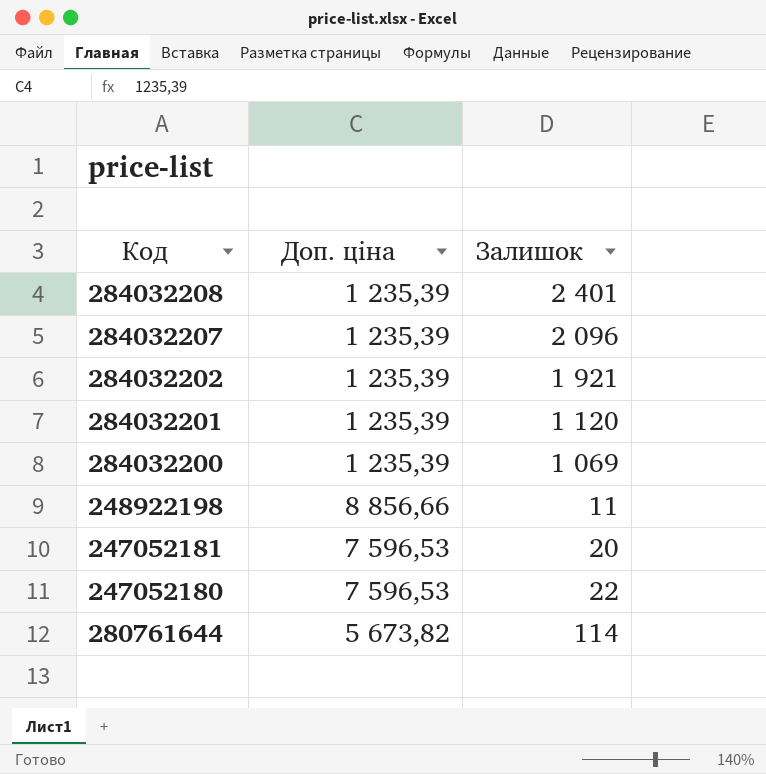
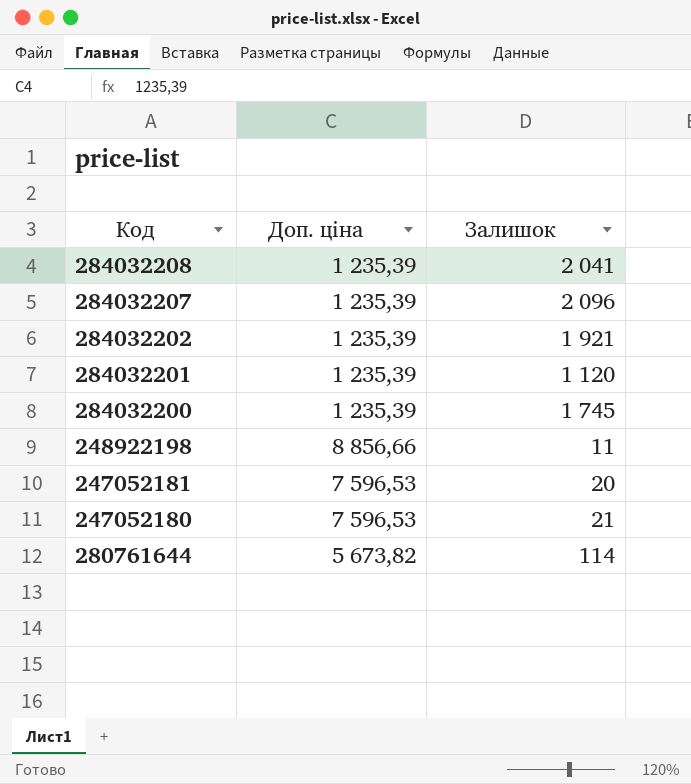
284032208 | Залишок: 2 401 -> 2 041
284032200 | Залишок: 1 069 -> 1 745
247052180 | Залишок: 22 -> 21

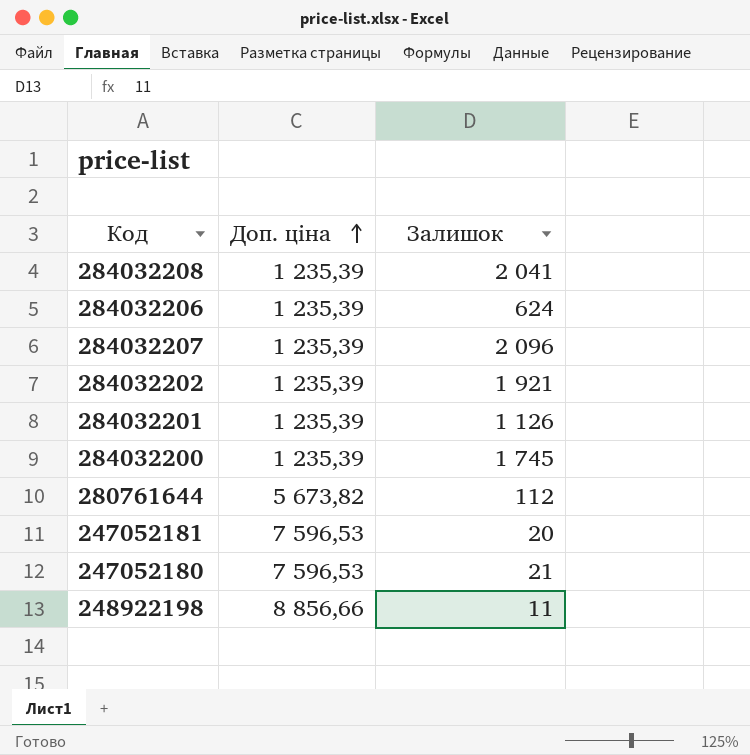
row order: none -> Доп. ціна ascending
row 284032206: none -> 1 235,39 | 624
284032201 | Залишок: 1 120 -> 1 126
280761644 | Залишок: 114 -> 112

